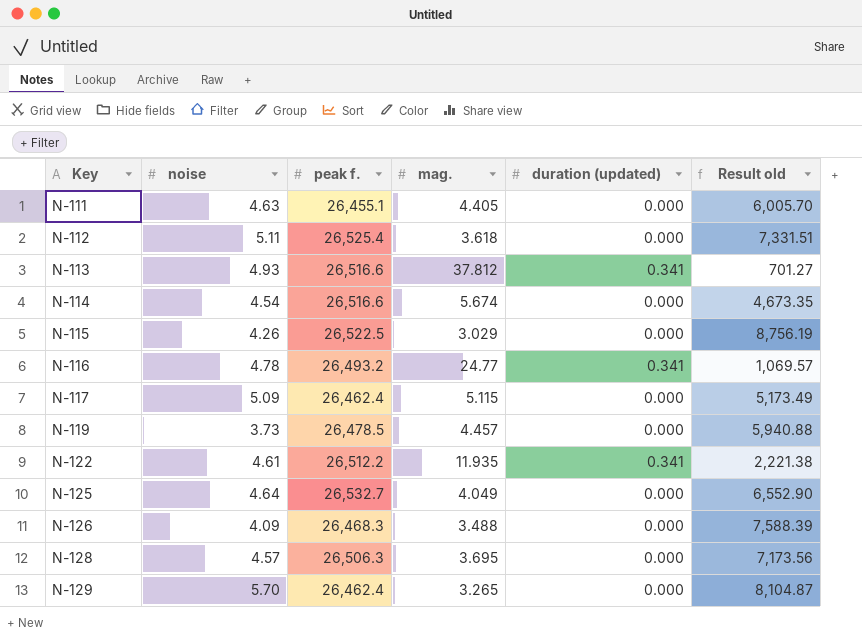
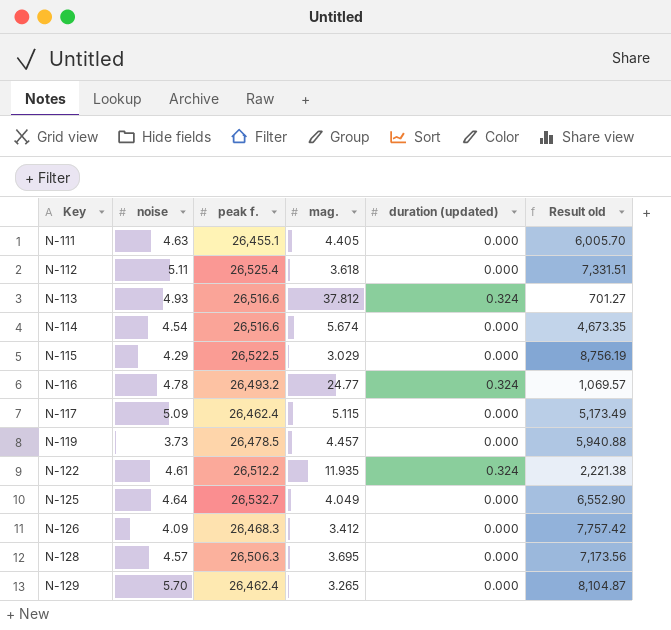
N-113 | duration (updated): 0.341 -> 0.324
N-115 | noise: 4.26 -> 4.29
N-116 | duration (updated): 0.341 -> 0.324
N-122 | duration (updated): 0.341 -> 0.324
N-126 | mag.: 3.488 -> 3.412
N-126 | Result old: 7,588.39 -> 7,757.42

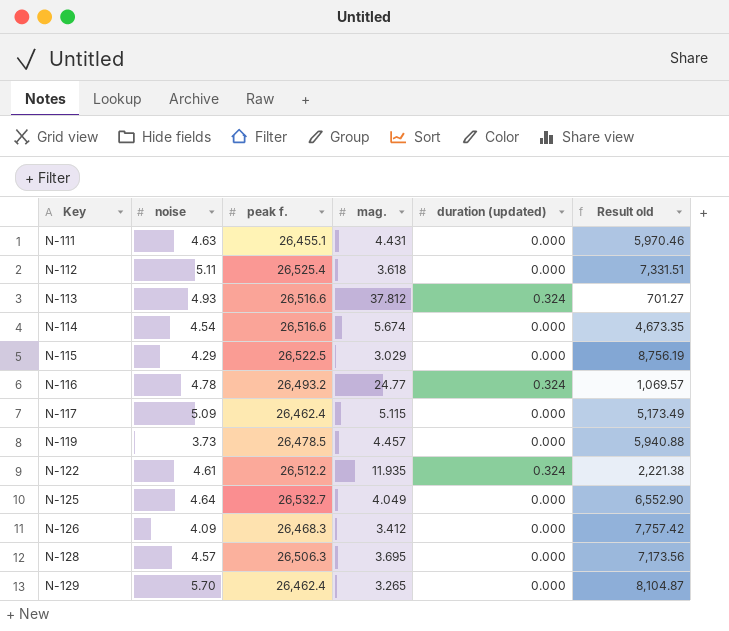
N-111 | mag.: 4.405 -> 4.431
N-111 | Result old: 6,005.70 -> 5,970.46

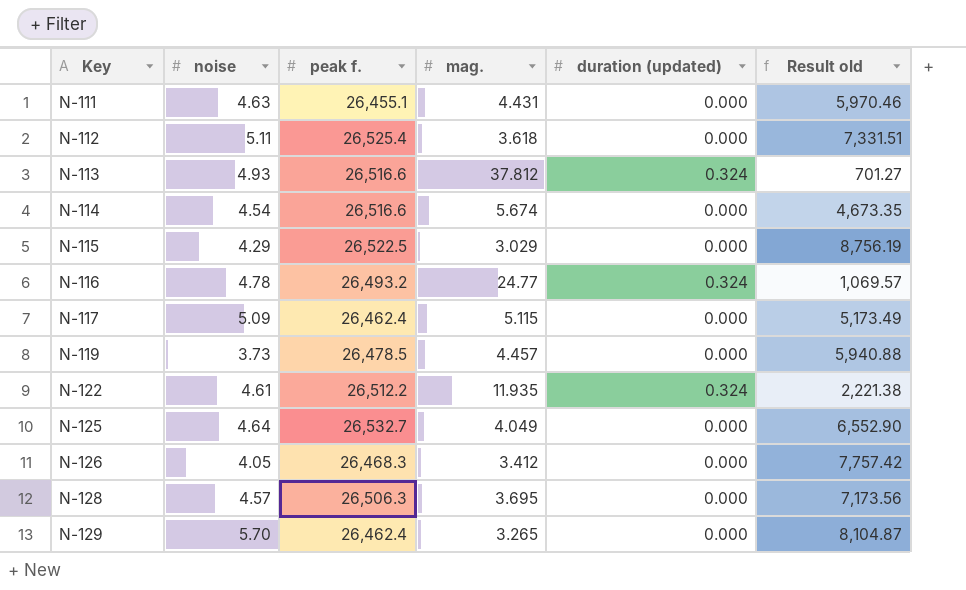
N-126 | noise: 4.09 -> 4.05

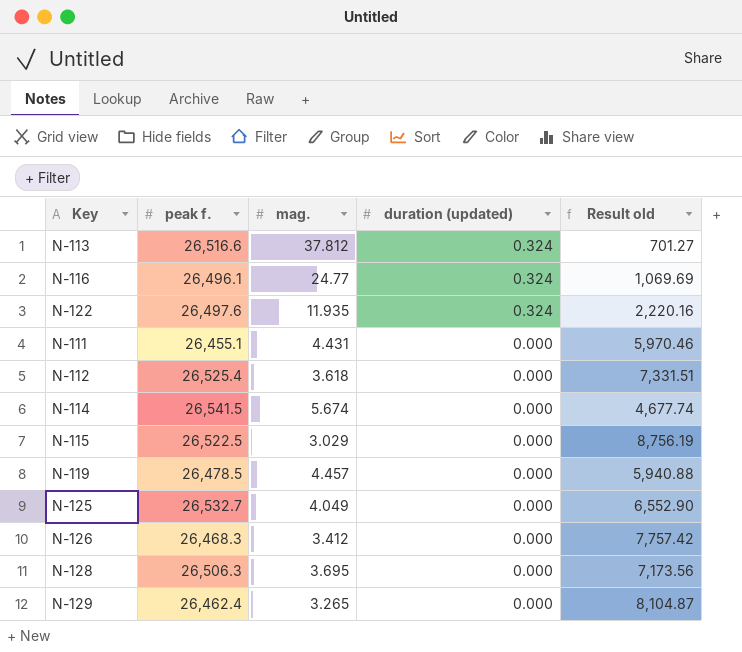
row order: Key ascending -> duration (updated) descending
column noise | position: 2 -> none
row N-117: 5.09 | 26,462.4 | 5.115 | 0.000 | 5,173.49 -> none
N-116 | peak f.: 26,493.2 -> 26,496.1
N-116 | Result old: 1,069.57 -> 1,069.69
N-122 | peak f.: 26,512.2 -> 26,497.6
N-122 | Result old: 2,221.38 -> 2,220.16
N-114 | peak f.: 26,516.6 -> 26,541.5
N-114 | Result old: 4,673.35 -> 4,677.74

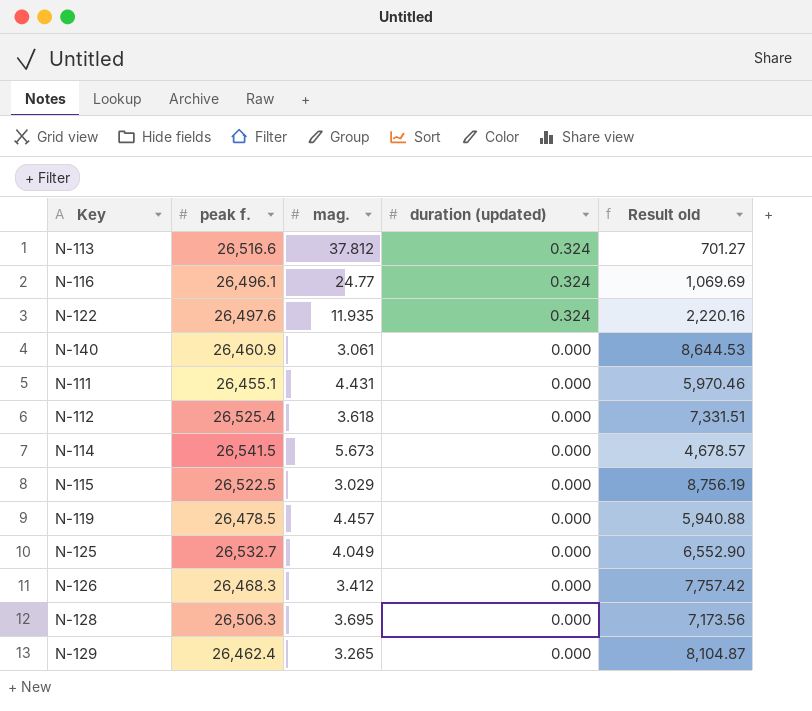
row N-140: none -> 26,460.9 | 3.061 | 0.000 | 8,644.53
N-114 | mag.: 5.674 -> 5.673
N-114 | Result old: 4,677.74 -> 4,678.57

